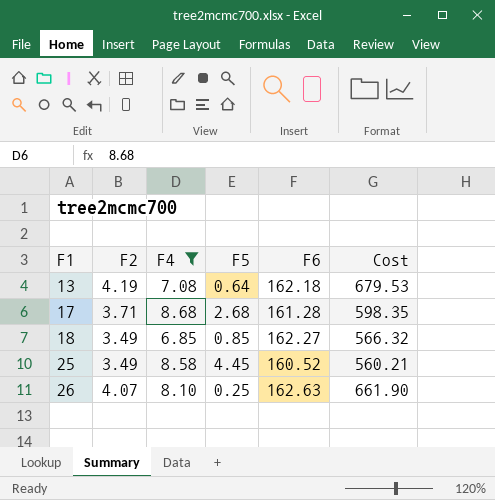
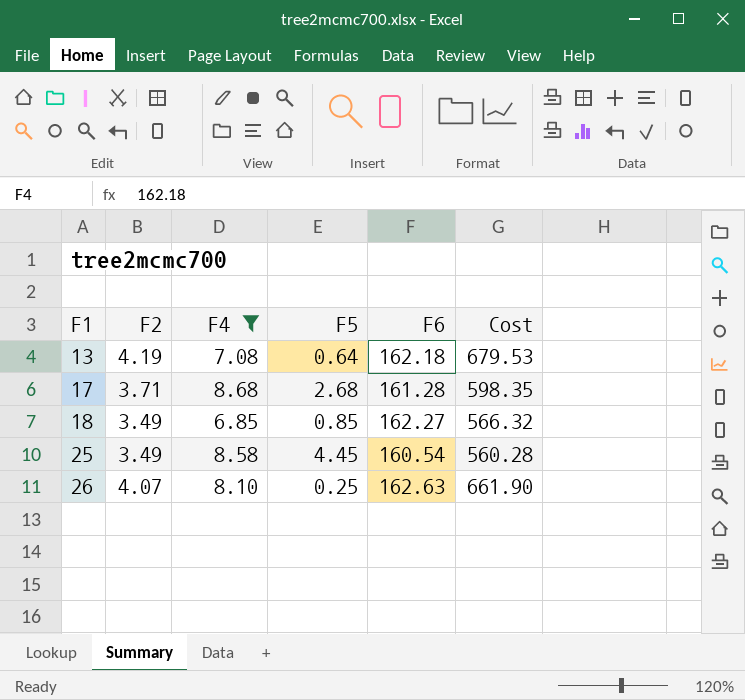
25 | F6: 160.52 -> 160.54
25 | Cost: 560.21 -> 560.28

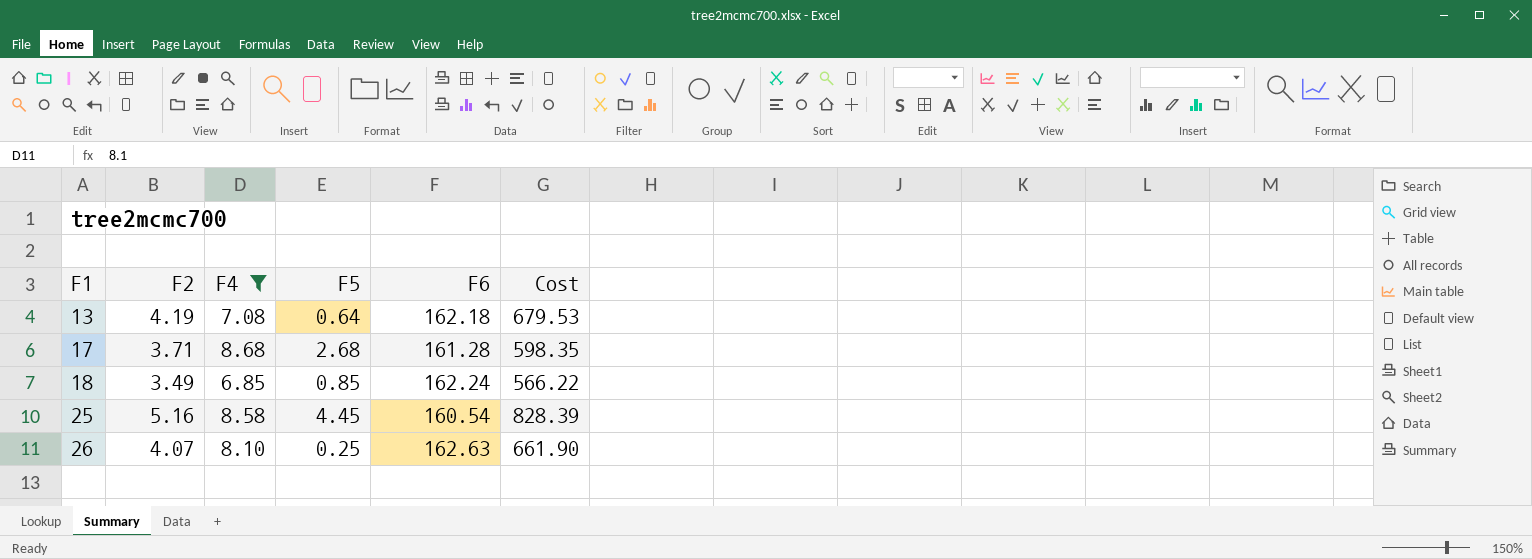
18 | F6: 162.27 -> 162.24
18 | Cost: 566.32 -> 566.22
25 | F2: 3.49 -> 5.16
25 | Cost: 560.28 -> 828.39

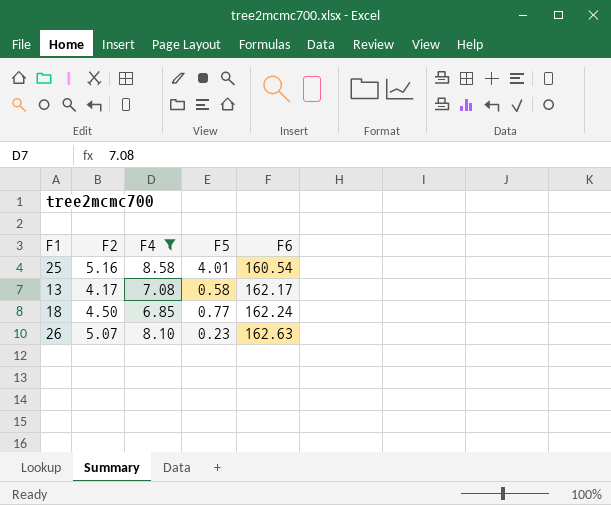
row order: F1 ascending -> F6 ascending
column Cost | formula: [F2] * [F6] -> none
row 17: 3.71 | 8.68 | 2.68 | 161.28 | 598.35 -> none
25 | F5: 4.45 -> 4.01
13 | F2: 4.19 -> 4.17
13 | F5: 0.64 -> 0.58
13 | F6: 162.18 -> 162.17
18 | F2: 3.49 -> 4.50
18 | F5: 0.85 -> 0.77
26 | F2: 4.07 -> 5.07
26 | F5: 0.25 -> 0.23

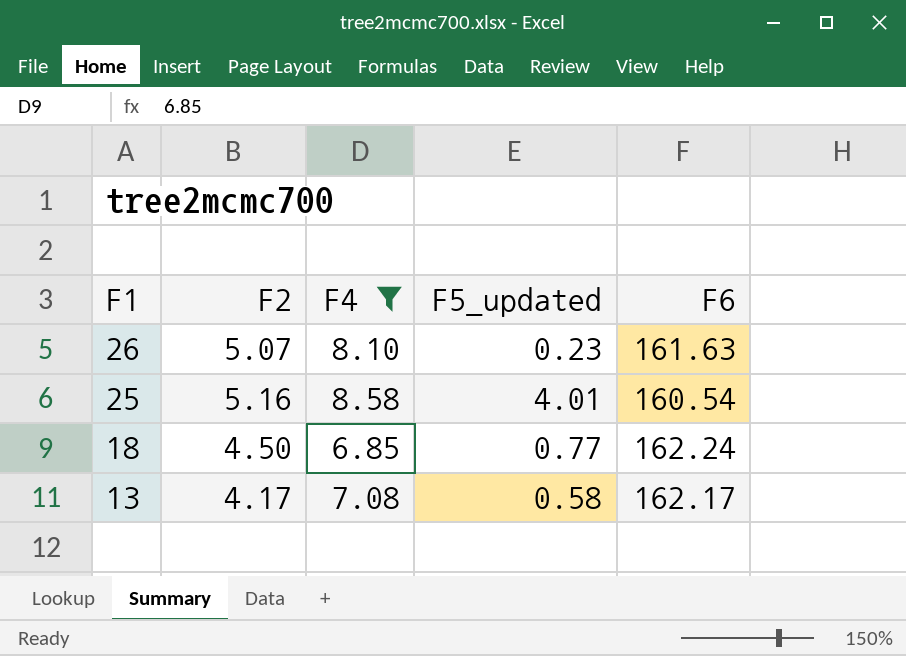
row order: F6 ascending -> F1 descending
column name: F5 -> F5_updated
26 | F6: 162.63 -> 161.63

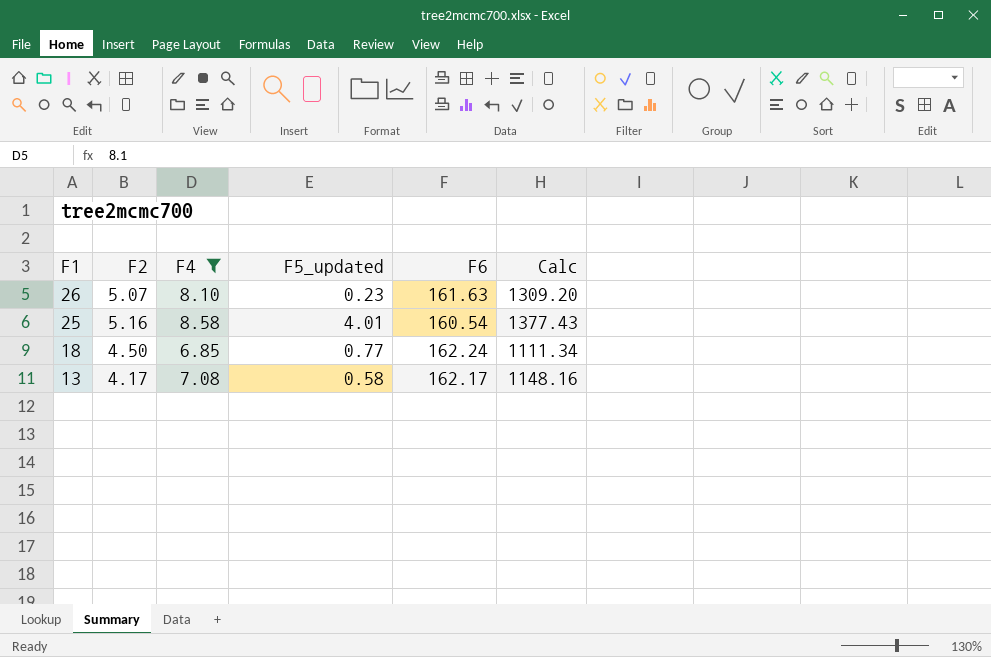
column Calc | formula: none -> [F4] * [F6]

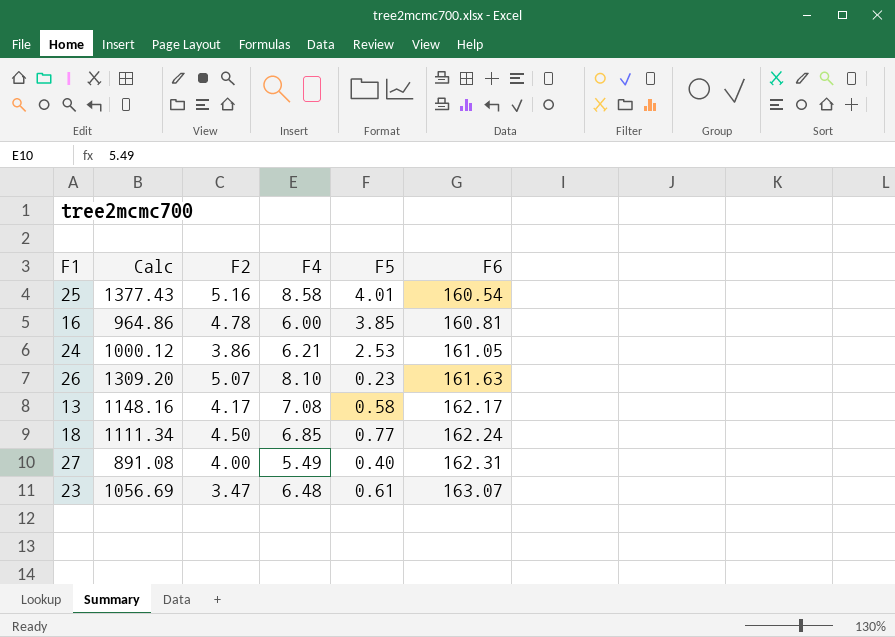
filter: F4 >= 6.85 -> none
row order: F1 descending -> F6 ascending
column Calc | position: 6 -> 2
column name: F5_updated -> F5

